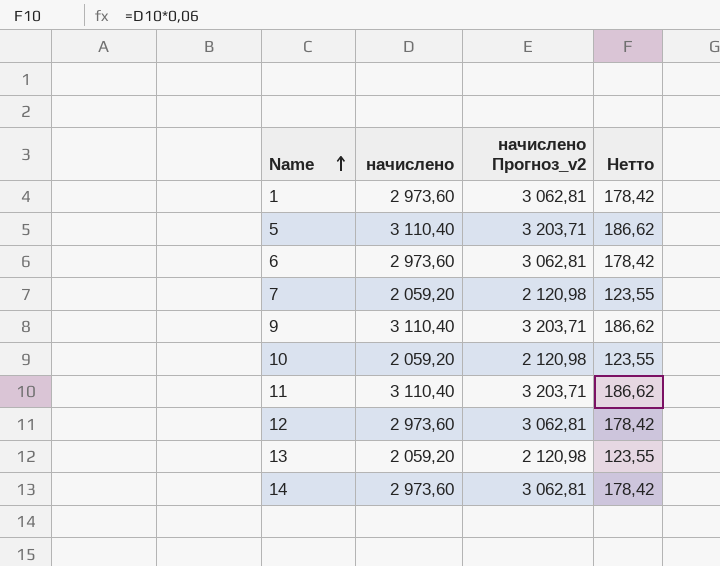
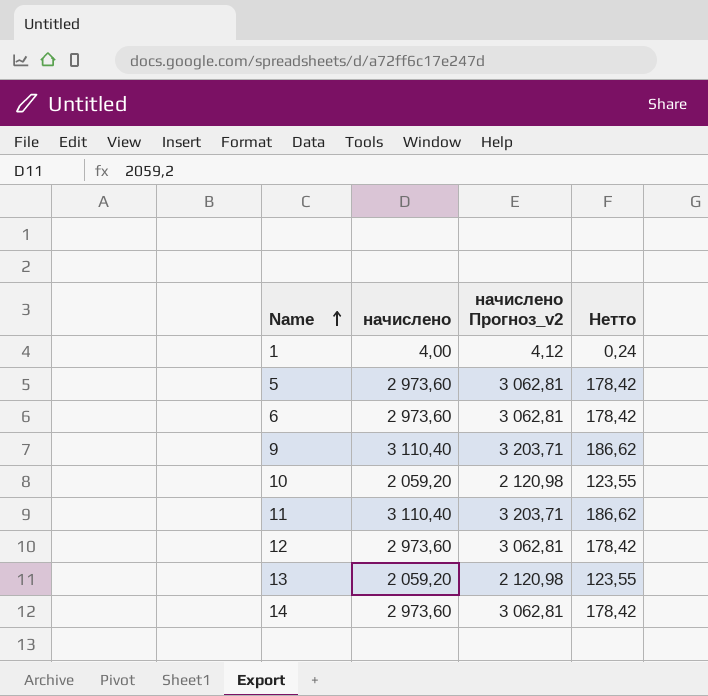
row 7: 2 059,20 | 2 120,98 | 123,55 -> none
1 | начислено: 2 973,60 -> 4,00
1 | начислено Прогноз_v2: 3 062,81 -> 4,12
1 | Нетто: 178,42 -> 0,24
5 | начислено: 3 110,40 -> 2 973,60
5 | начислено Прогноз_v2: 3 203,71 -> 3 062,81
5 | Нетто: 186,62 -> 178,42

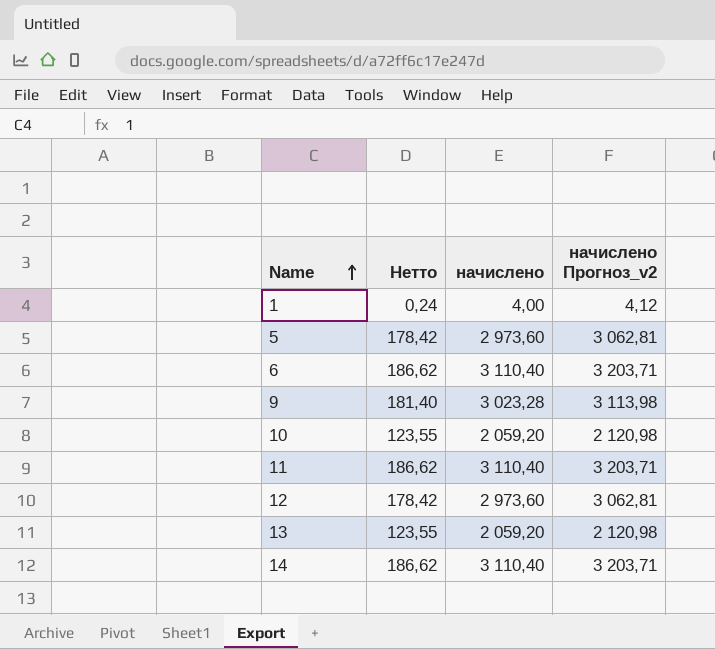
column Нетто | position: 4 -> 2
6 | Нетто: 178,42 -> 186,62
6 | начислено: 2 973,60 -> 3 110,40
6 | начислено Прогноз_v2: 3 062,81 -> 3 203,71
9 | Нетто: 186,62 -> 181,40
9 | начислено: 3 110,40 -> 3 023,28
9 | начислено Прогноз_v2: 3 203,71 -> 3 113,98
14 | Нетто: 178,42 -> 186,62
14 | начислено: 2 973,60 -> 3 110,40
14 | начислено Прогноз_v2: 3 062,81 -> 3 203,71

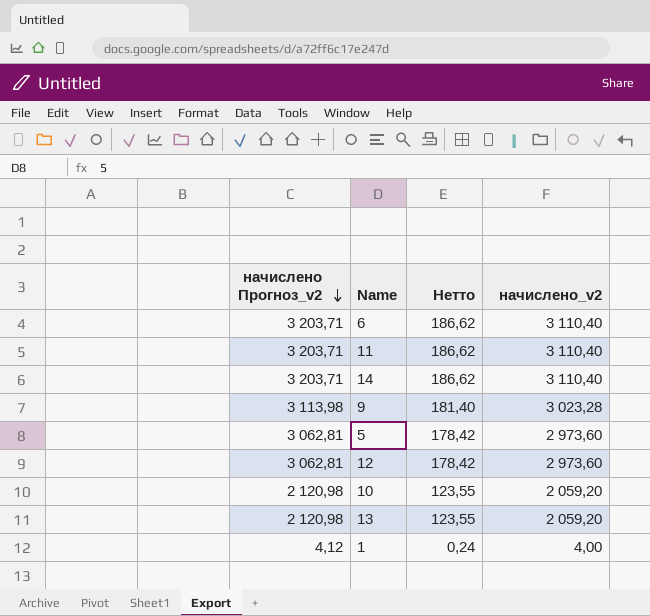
row order: Name ascending -> начислено Прогноз_v2 descending
column начислено Прогноз_v2 | position: 4 -> 1
column name: начислено -> начислено_v2

